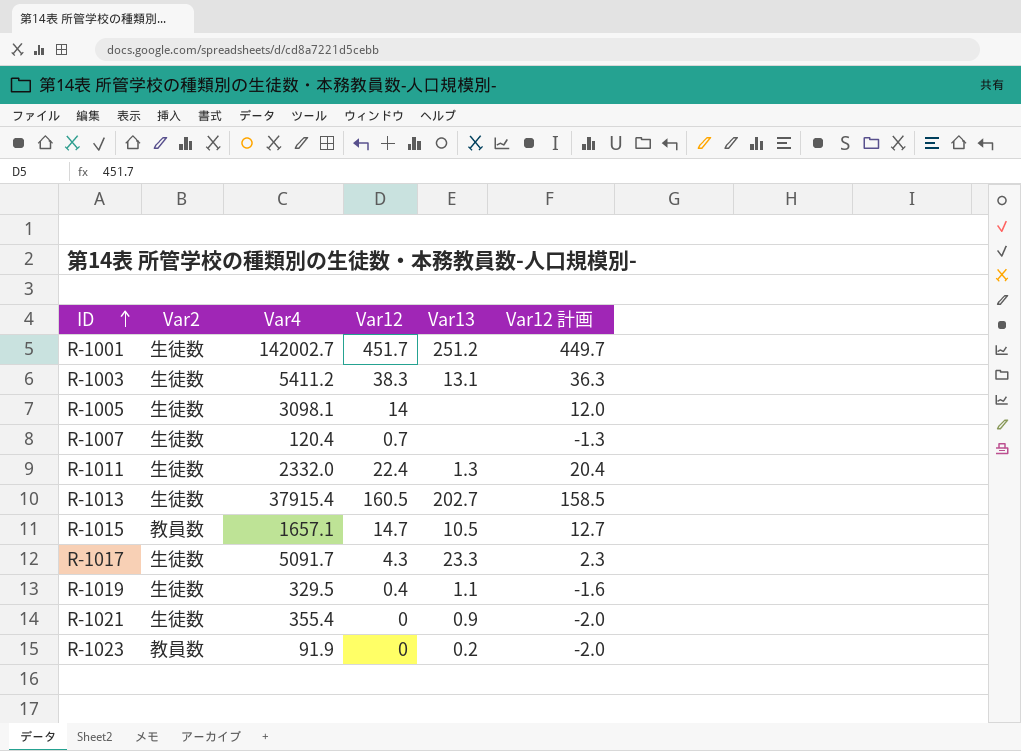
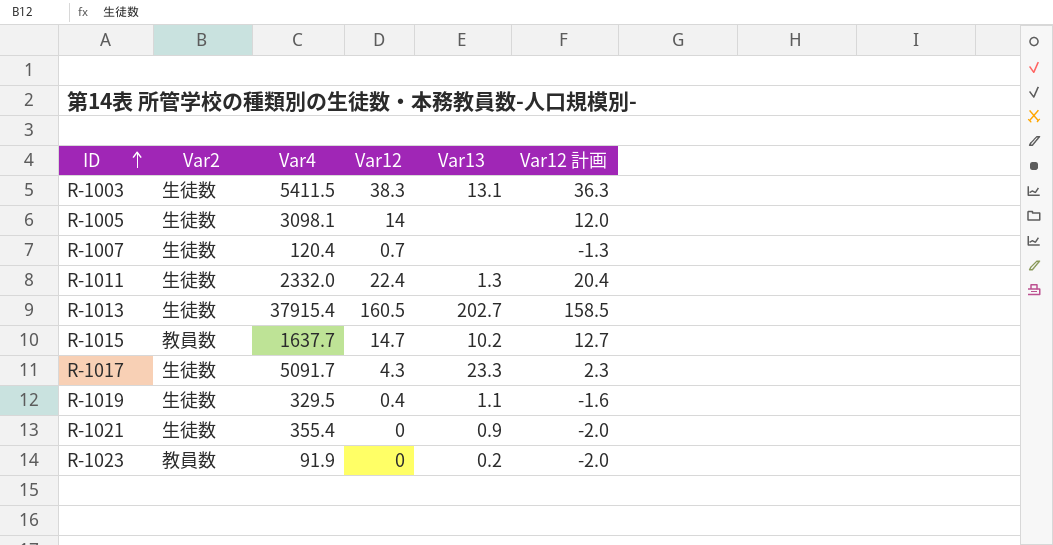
row R-1001: 生徒数 | 142002.7 | 451.7 | 251.2 | 449.7 -> none
R-1003 | Var4: 5411.2 -> 5411.5
R-1015 | Var4: 1657.1 -> 1637.7
R-1015 | Var13: 10.5 -> 10.2

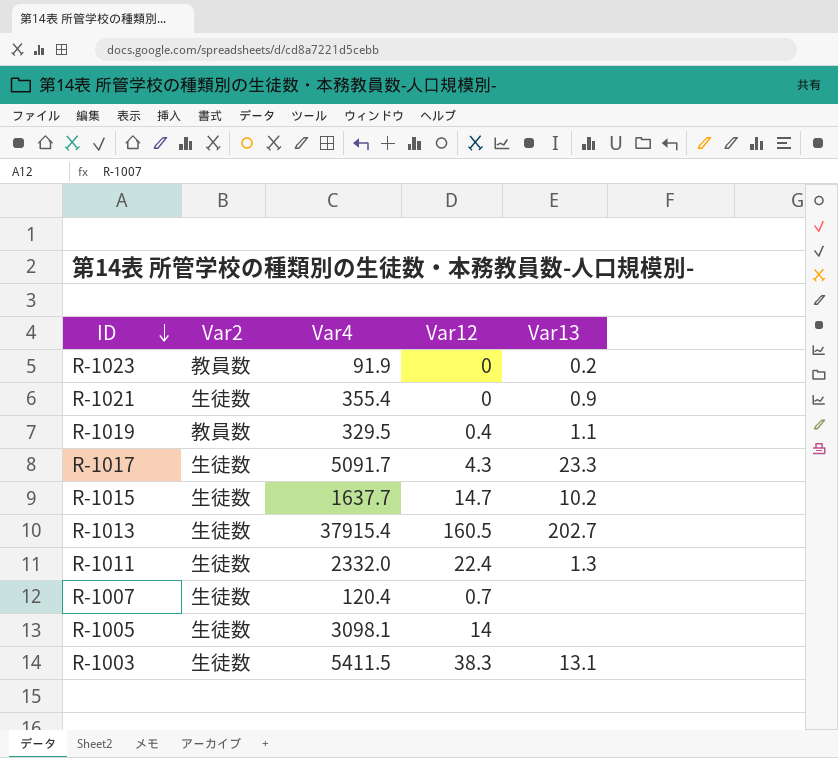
row order: ID ascending -> ID descending
column Var12 計画 | formula: [Var12] - 2 -> none
R-1019 | Var2: 生徒数 -> 教員数
R-1015 | Var2: 教員数 -> 生徒数

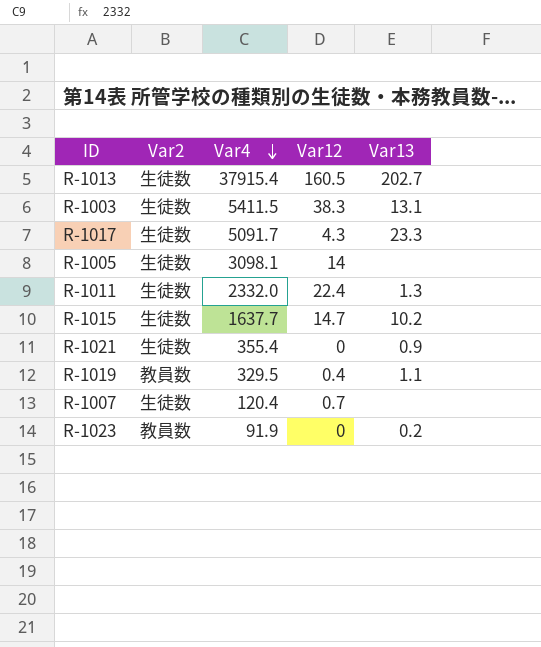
row order: ID descending -> Var4 descending

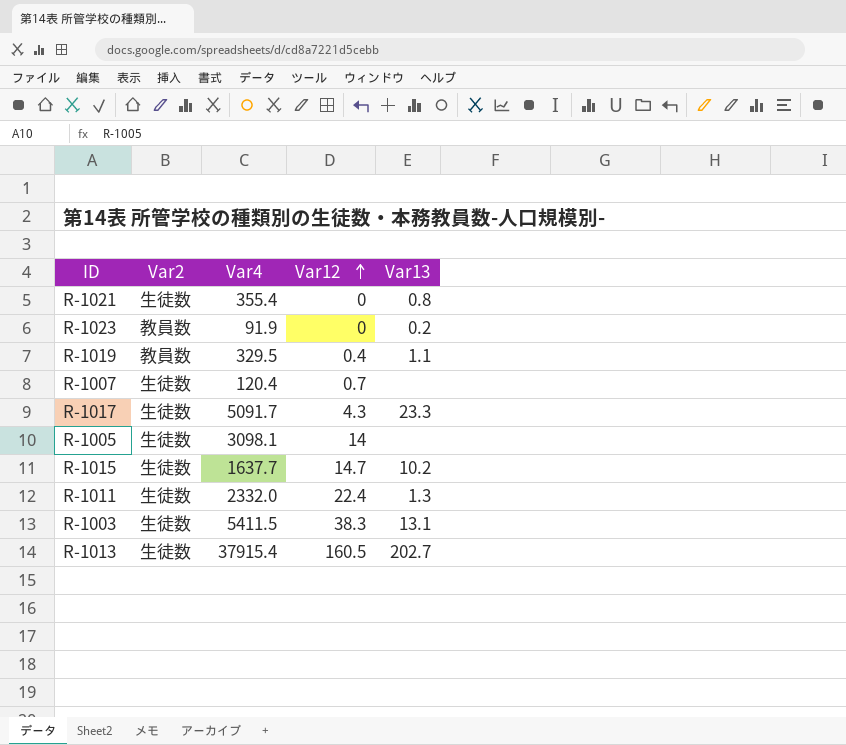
row order: Var4 descending -> Var12 ascending
R-1021 | Var13: 0.9 -> 0.8

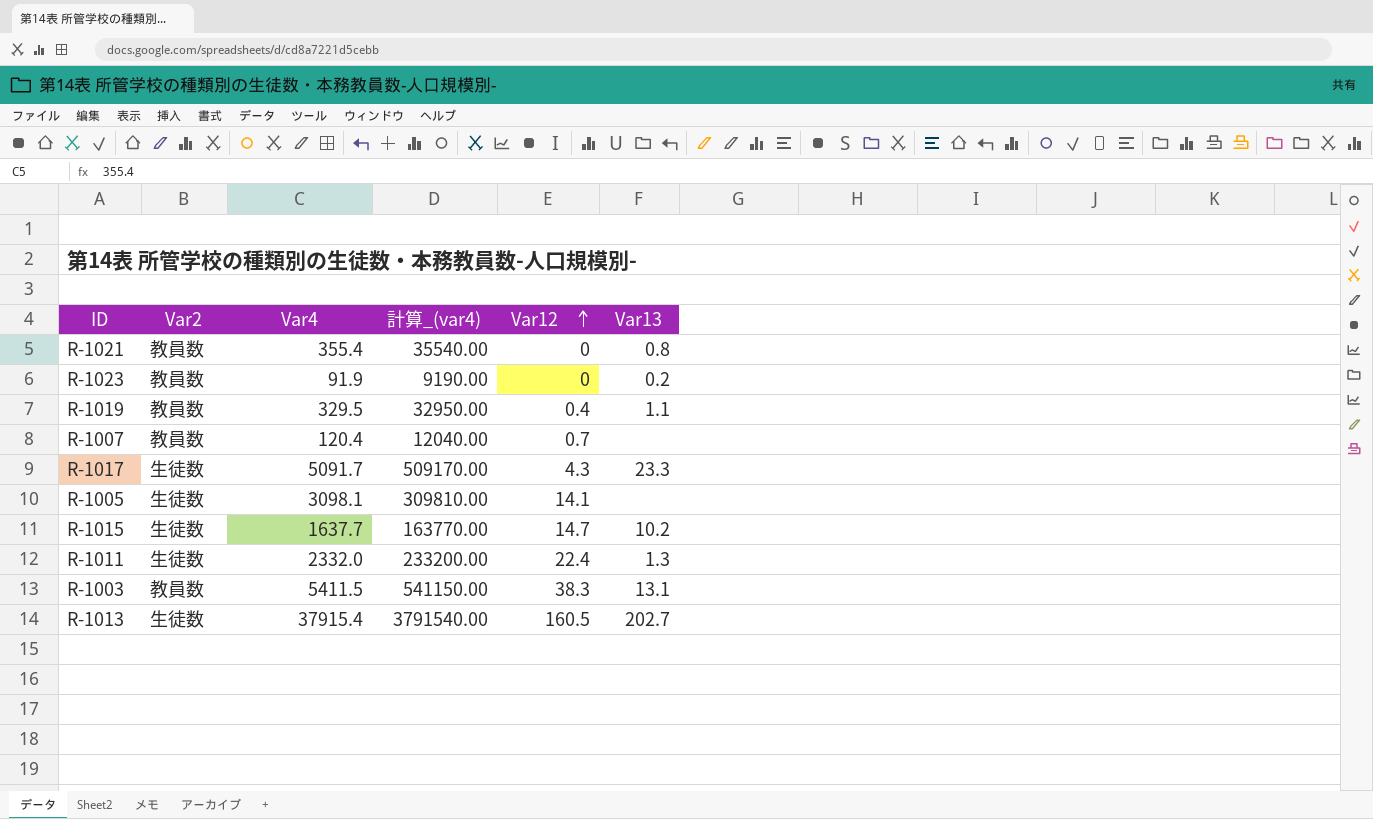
column 計算_(var4) | formula: none -> [Var4] * 100
R-1021 | Var2: 生徒数 -> 教員数
R-1007 | Var2: 生徒数 -> 教員数
R-1005 | Var12: 14 -> 14.1
R-1003 | Var2: 生徒数 -> 教員数

